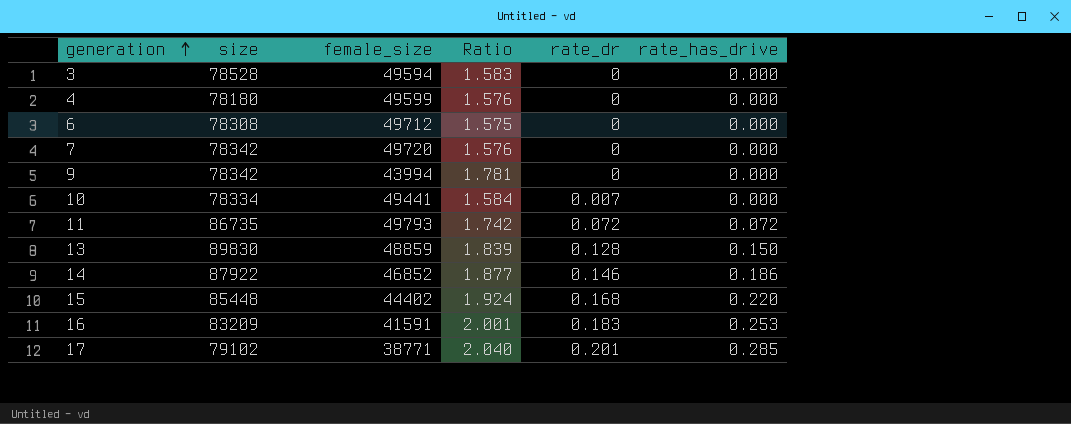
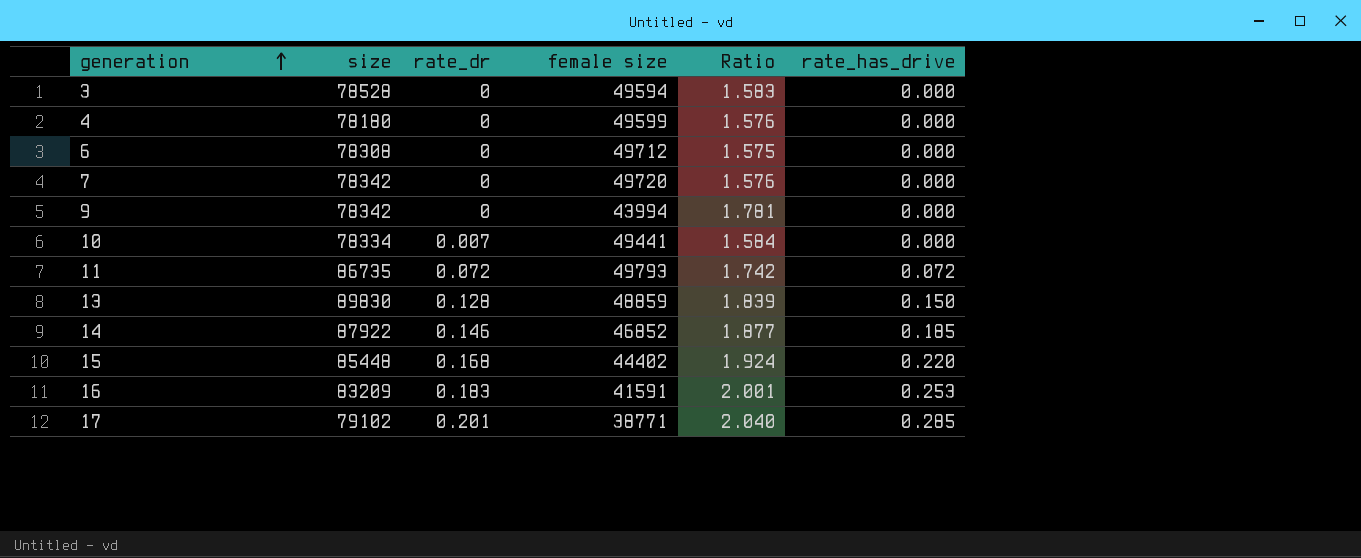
column rate_dr | position: 5 -> 3
column name: female_size -> female size
14 | rate_has_drive: 0.186 -> 0.185

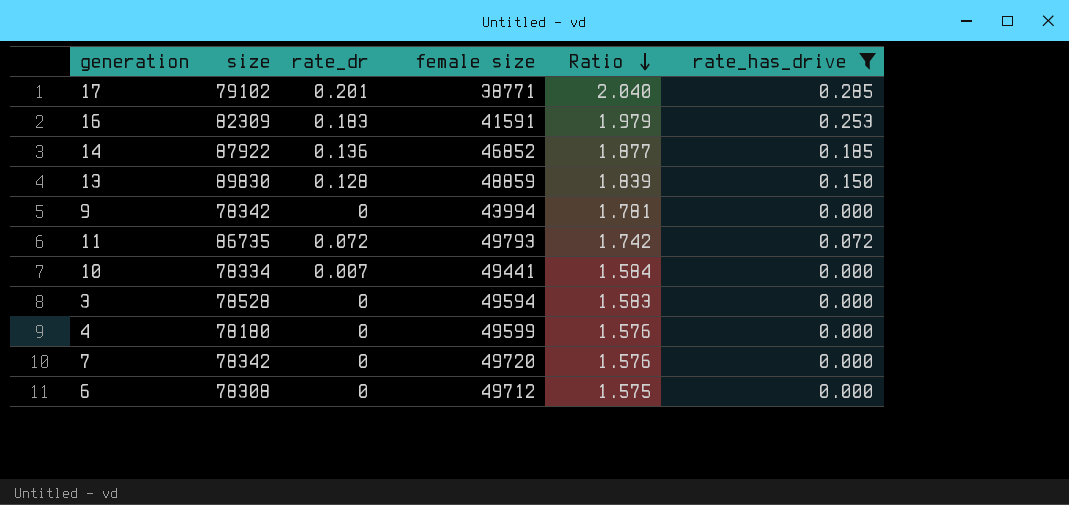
filter: none -> rate_has_drive != 0.220
row order: generation ascending -> Ratio descending
16 | size: 83209 -> 82309
16 | Ratio: 2.001 -> 1.979
14 | rate_dr: 0.146 -> 0.136

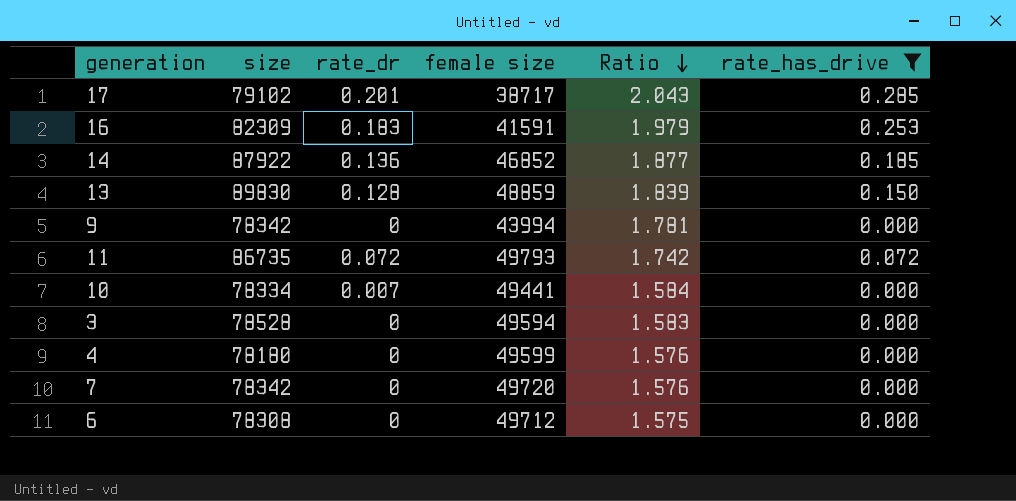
17 | female size: 38771 -> 38717
17 | Ratio: 2.040 -> 2.043

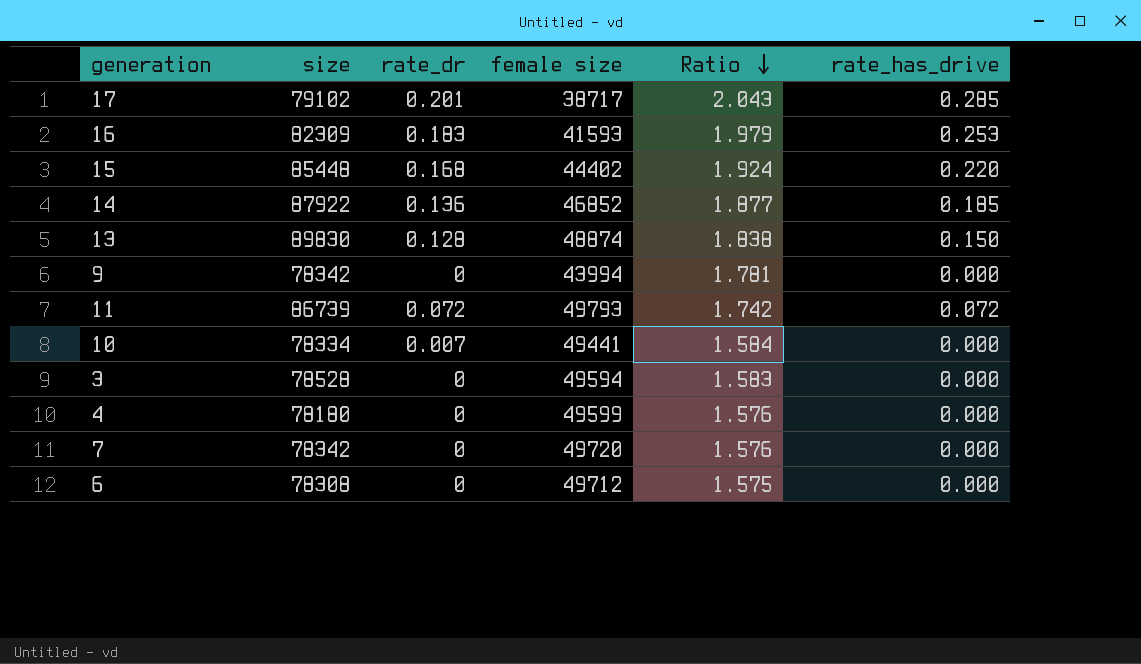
filter: rate_has_drive != 0.220 -> none
16 | female size: 41591 -> 41593
13 | female size: 48859 -> 48874
13 | Ratio: 1.839 -> 1.838
11 | size: 86735 -> 86739

